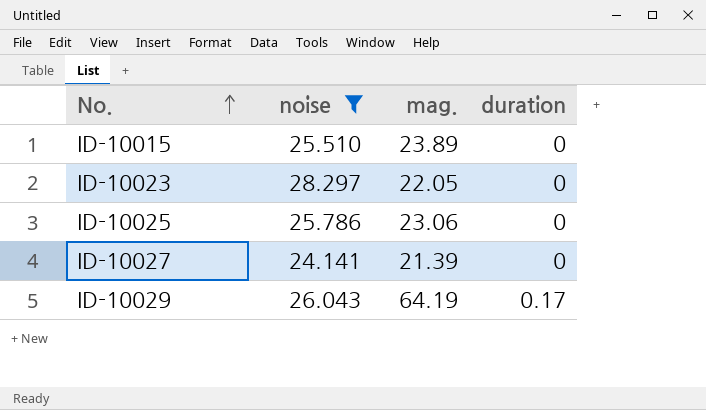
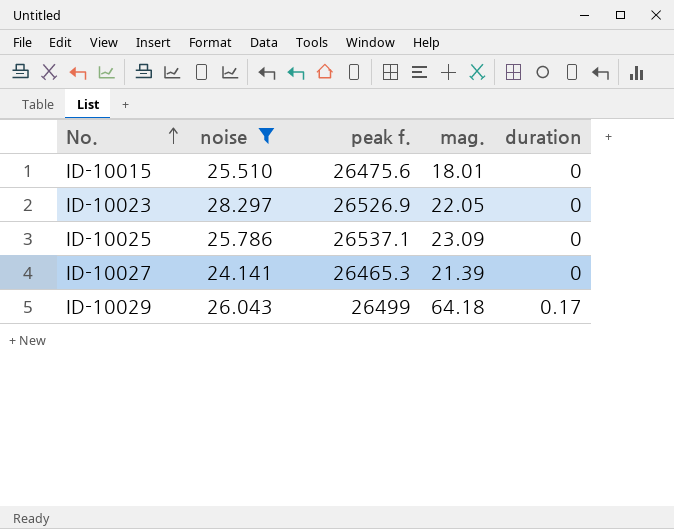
column peak f. | position: none -> 3
ID-10015 | mag.: 23.89 -> 18.01
ID-10025 | mag.: 23.06 -> 23.09
ID-10029 | mag.: 64.19 -> 64.18

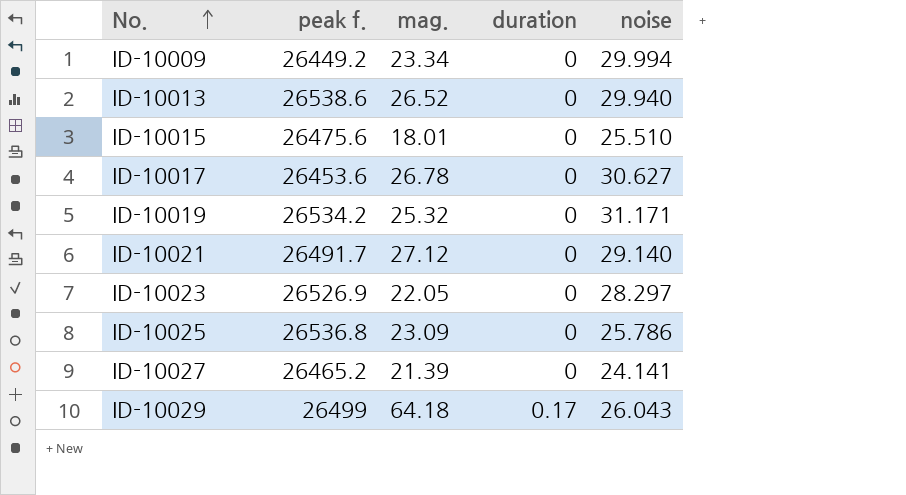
filter: noise <= 28.297 -> none
column noise | position: 2 -> 5
ID-10025 | peak f.: 26537.1 -> 26536.8
ID-10027 | peak f.: 26465.3 -> 26465.2

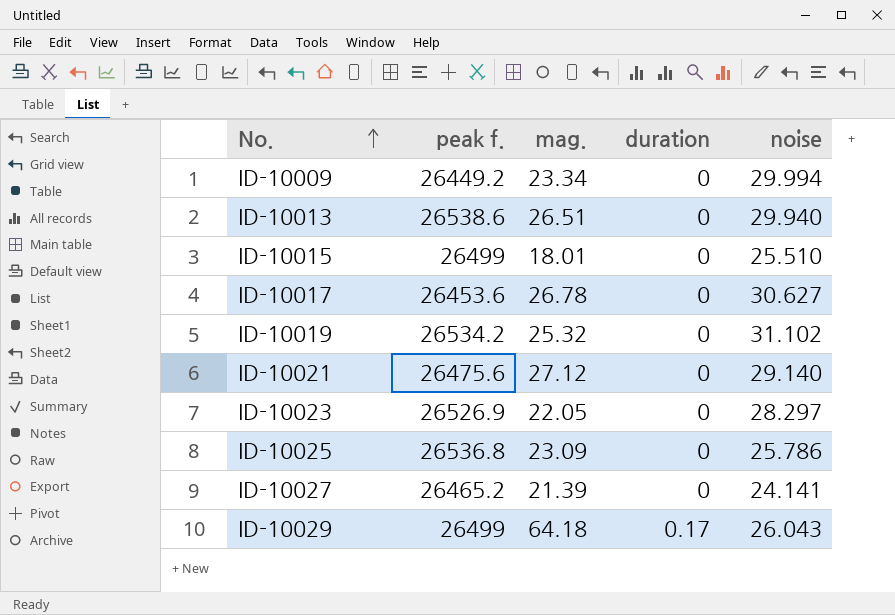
ID-10013 | mag.: 26.52 -> 26.51
ID-10015 | peak f.: 26475.6 -> 26499
ID-10019 | noise: 31.171 -> 31.102
ID-10021 | peak f.: 26491.7 -> 26475.6

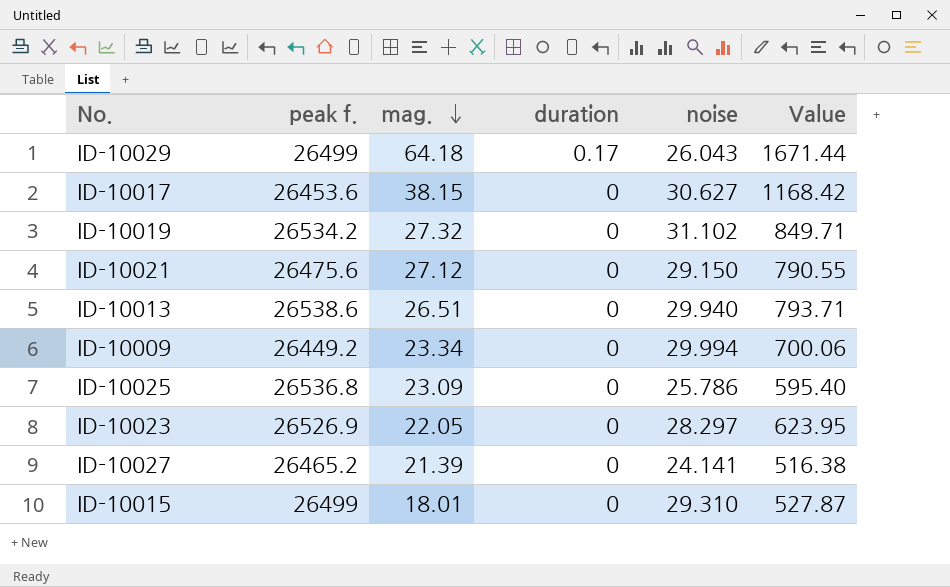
row order: No. ascending -> mag. descending
column Value | formula: none -> [mag.] * [noise]
ID-10017 | mag.: 26.78 -> 38.15
ID-10019 | mag.: 25.32 -> 27.32
ID-10021 | noise: 29.140 -> 29.150
ID-10015 | noise: 25.510 -> 29.310

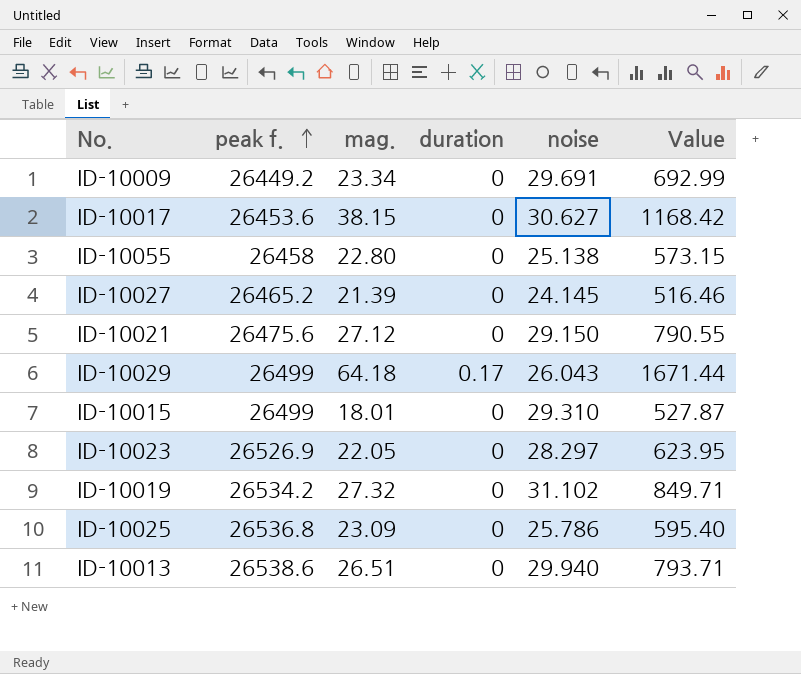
row order: mag. descending -> peak f. ascending
ID-10009 | noise: 29.994 -> 29.691
ID-10009 | Value: 700.06 -> 692.99
row ID-10055: none -> 26458 | 22.80 | 0 | 25.138 | 573.15
ID-10027 | noise: 24.141 -> 24.145
ID-10027 | Value: 516.38 -> 516.46

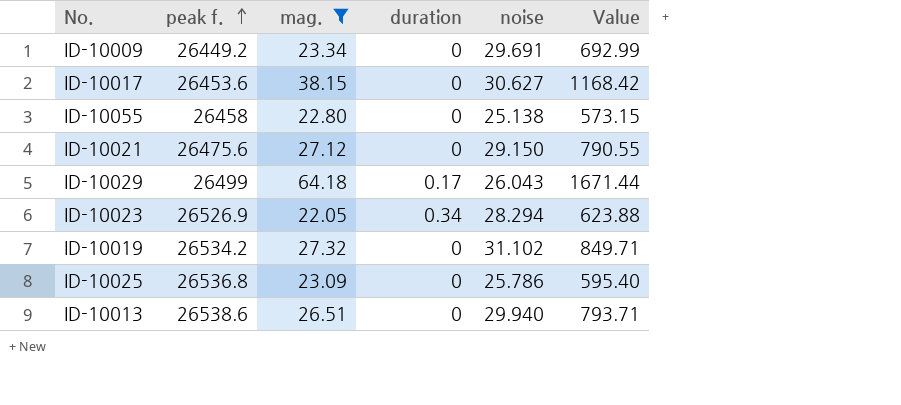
filter: none -> mag. >= 22.05
ID-10023 | duration: 0 -> 0.34
ID-10023 | noise: 28.297 -> 28.294
ID-10023 | Value: 623.95 -> 623.88

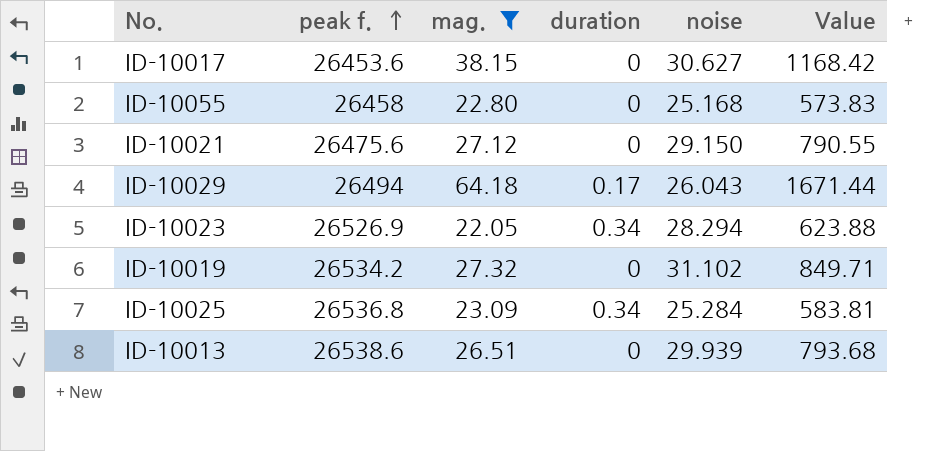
row ID-10009: 26449.2 | 23.34 | 0 | 29.691 | 692.99 -> none
ID-10055 | noise: 25.138 -> 25.168
ID-10055 | Value: 573.15 -> 573.83
ID-10029 | peak f.: 26499 -> 26494
ID-10025 | duration: 0 -> 0.34
ID-10025 | noise: 25.786 -> 25.284
ID-10025 | Value: 595.40 -> 583.81
ID-10013 | noise: 29.940 -> 29.939
ID-10013 | Value: 793.71 -> 793.68

